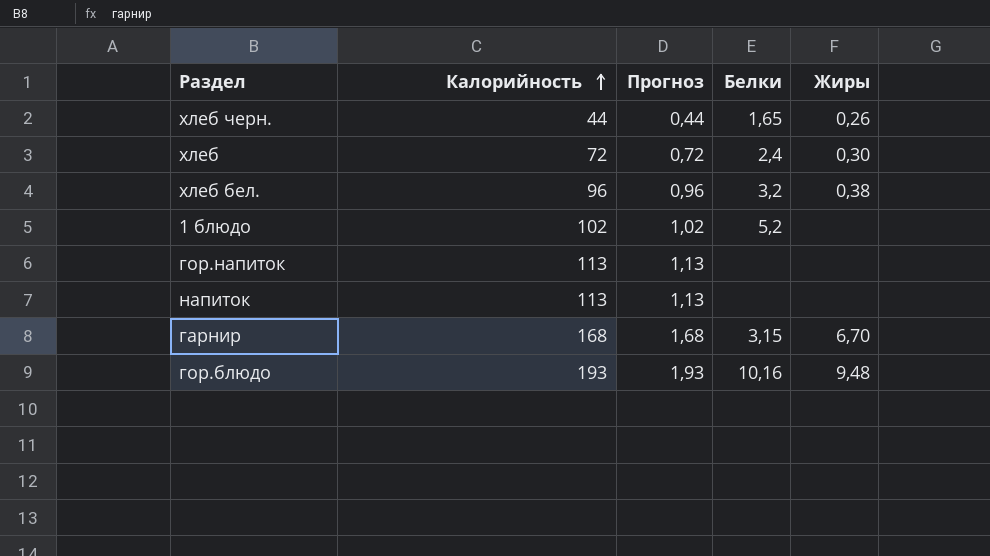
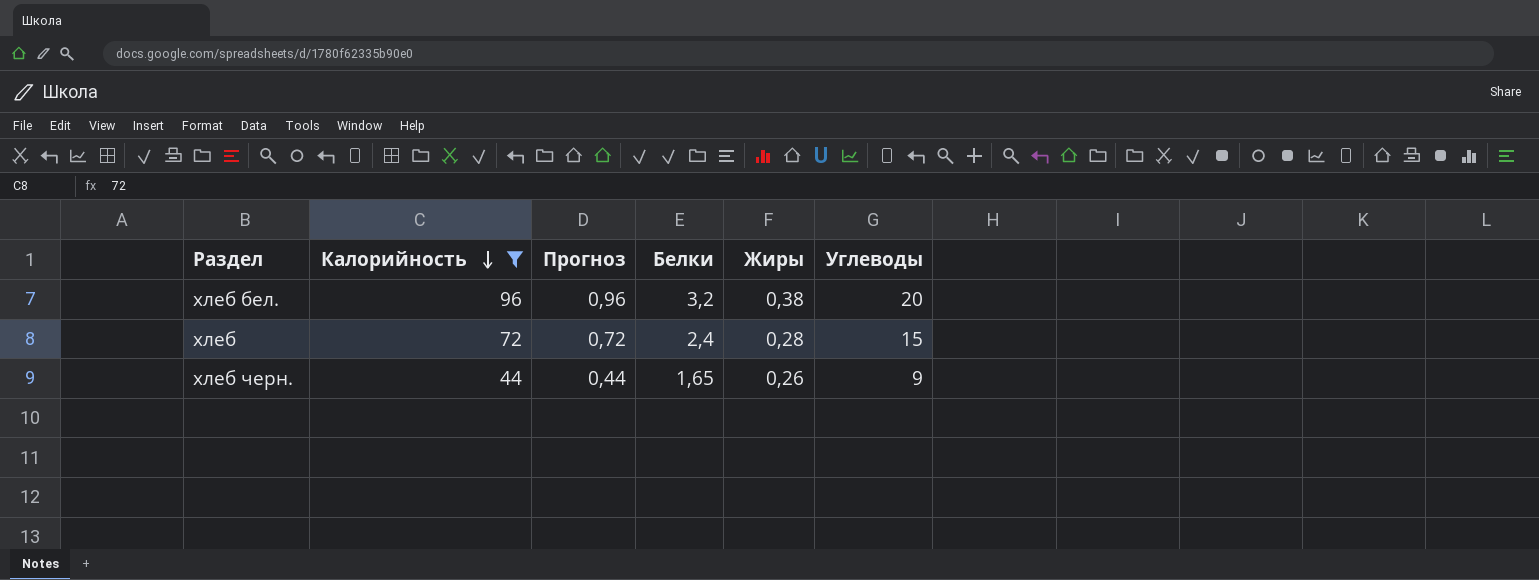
filter: none -> Калорийность <= 96
row order: Калорийность ascending -> Калорийность descending
column Углеводы | position: none -> 6
хлеб | Жиры: 0,30 -> 0,28

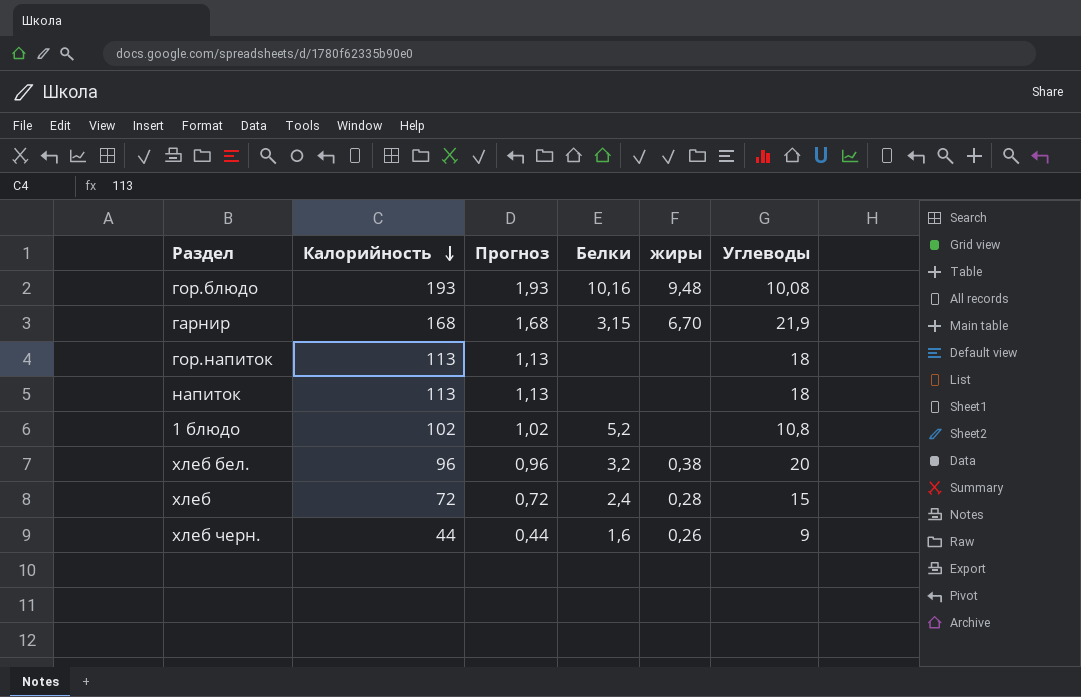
filter: Калорийность <= 96 -> none
column name: Жиры -> жиры
хлеб черн. | Белки: 1,65 -> 1,6

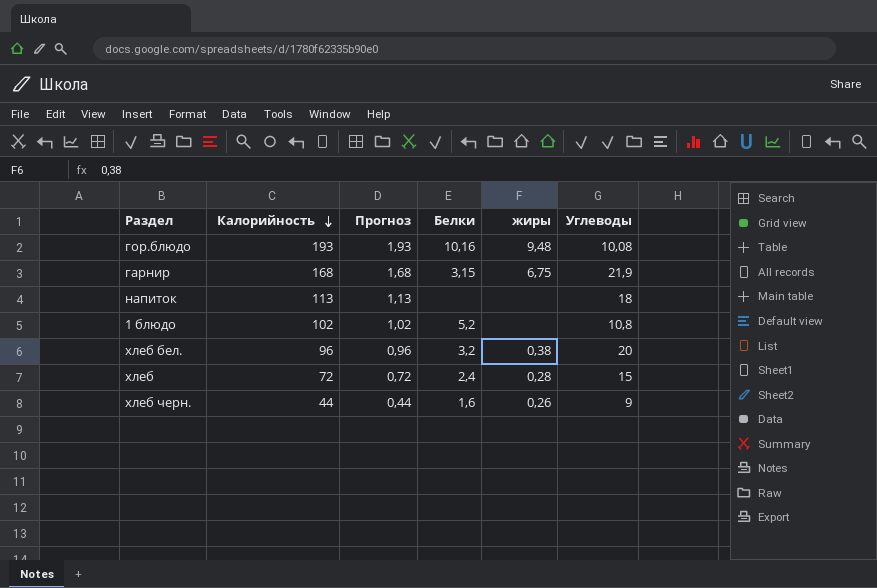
row гор.напиток: 113 | 1,13 | none | none | 18 -> none
гарнир | жиры: 6,70 -> 6,75

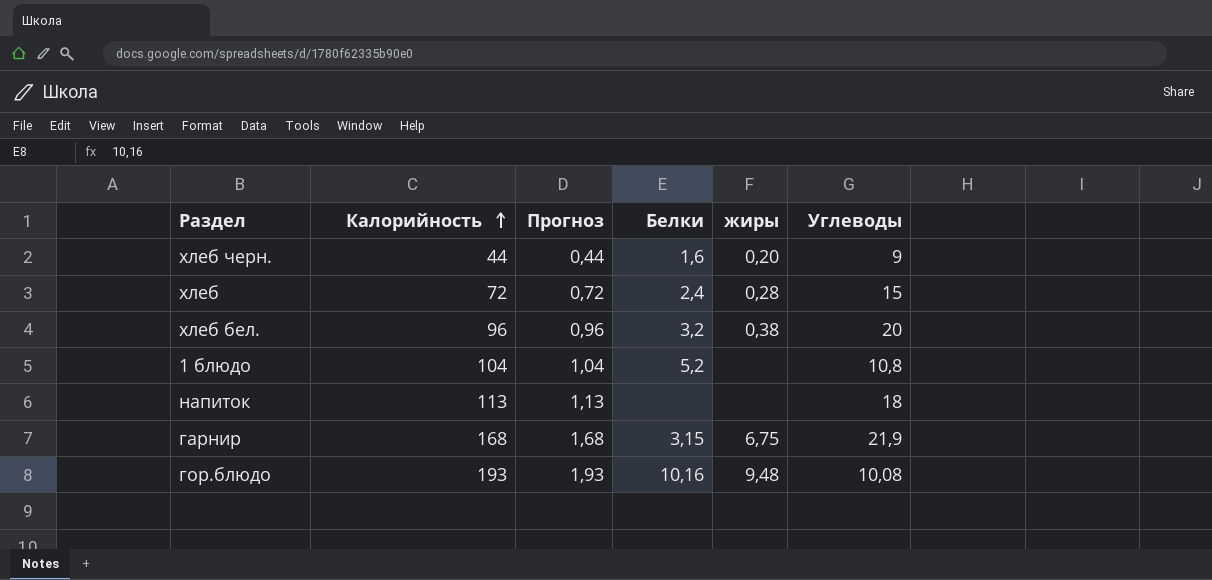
row order: Калорийность descending -> Калорийность ascending
хлеб черн. | жиры: 0,26 -> 0,20
1 блюдо | Калорийность: 102 -> 104
1 блюдо | Прогноз: 1,02 -> 1,04

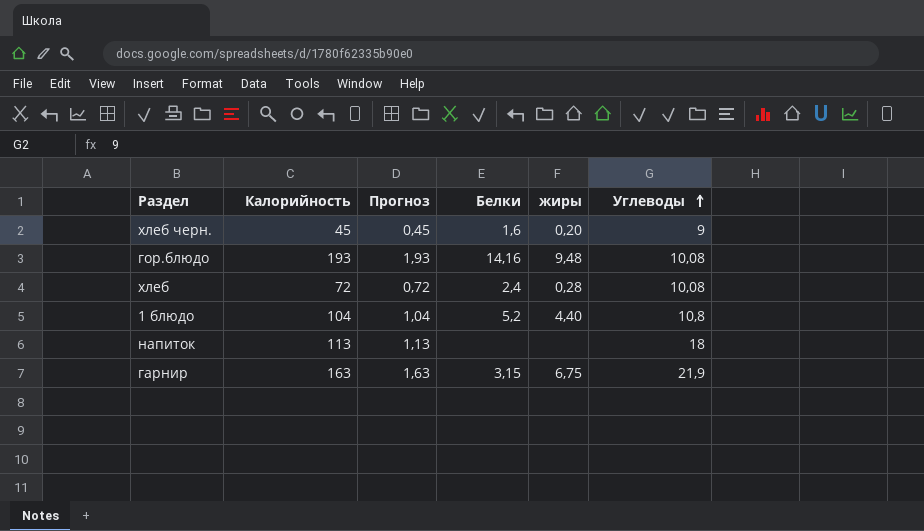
row order: Калорийность ascending -> Углеводы ascending
row хлеб бел.: 96 | 0,96 | 3,2 | 0,38 | 20 -> none
хлеб черн. | Калорийность: 44 -> 45
хлеб черн. | Прогноз: 0,44 -> 0,45
гор.блюдо | Белки: 10,16 -> 14,16
хлеб | Углеводы: 15 -> 10,08
1 блюдо | жиры: none -> 4,40
гарнир | Калорийность: 168 -> 163
гарнир | Прогноз: 1,68 -> 1,63

